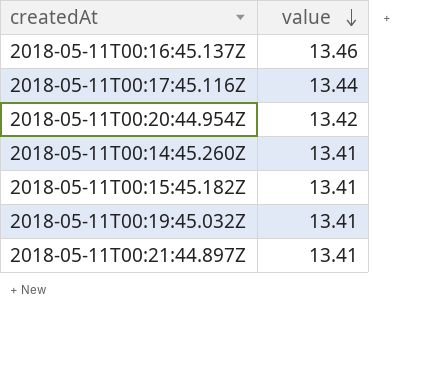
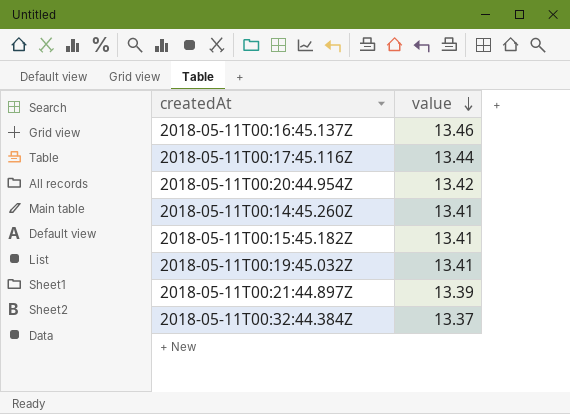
2018-05-11T00:21:44.897Z | value: 13.41 -> 13.39
row 2018-05-11T00:32:44.384Z: none -> 13.37

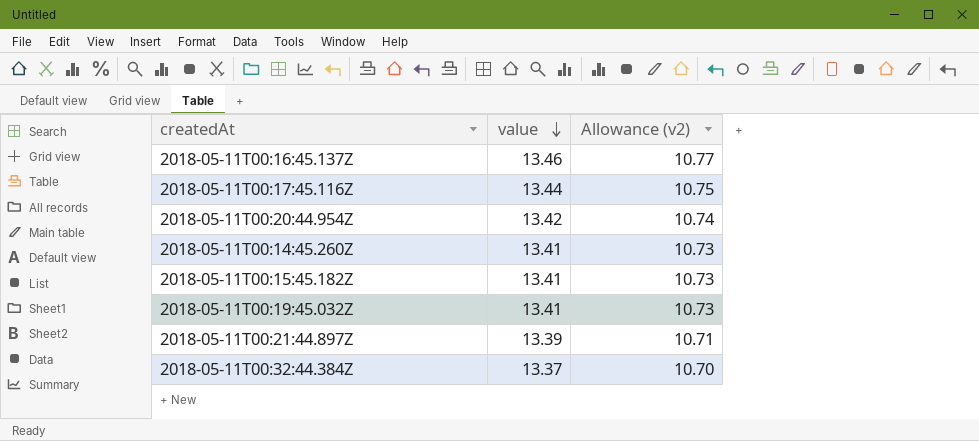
column Allowance (v2) | formula: none -> [value] * 0.8

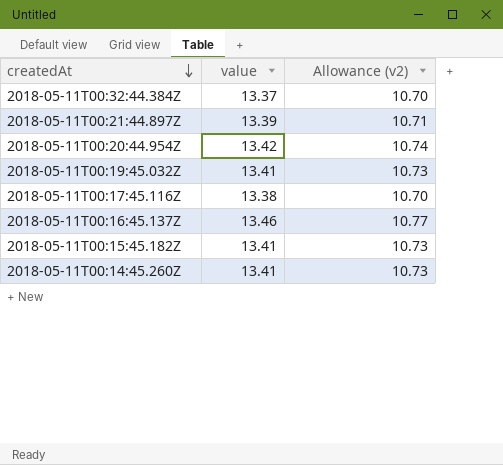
row order: value descending -> createdAt descending
2018-05-11T00:17:45.116Z | value: 13.44 -> 13.38
2018-05-11T00:17:45.116Z | Allowance (v2): 10.75 -> 10.70

